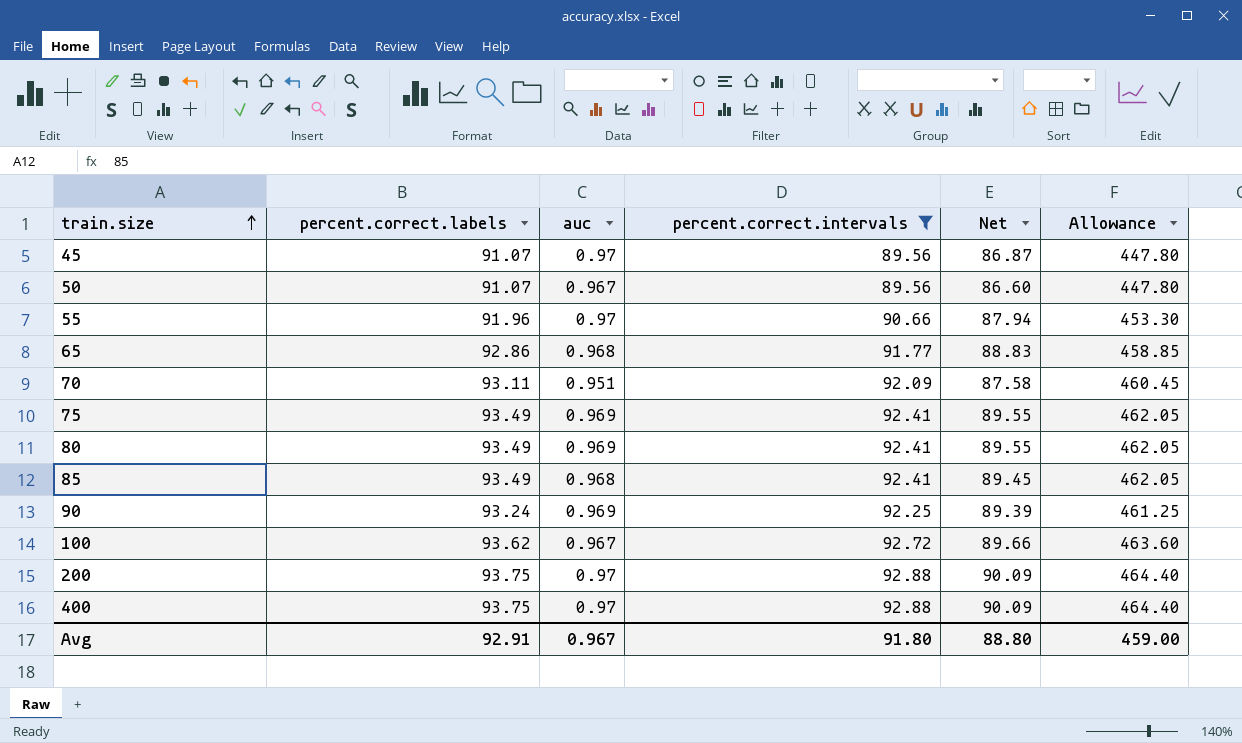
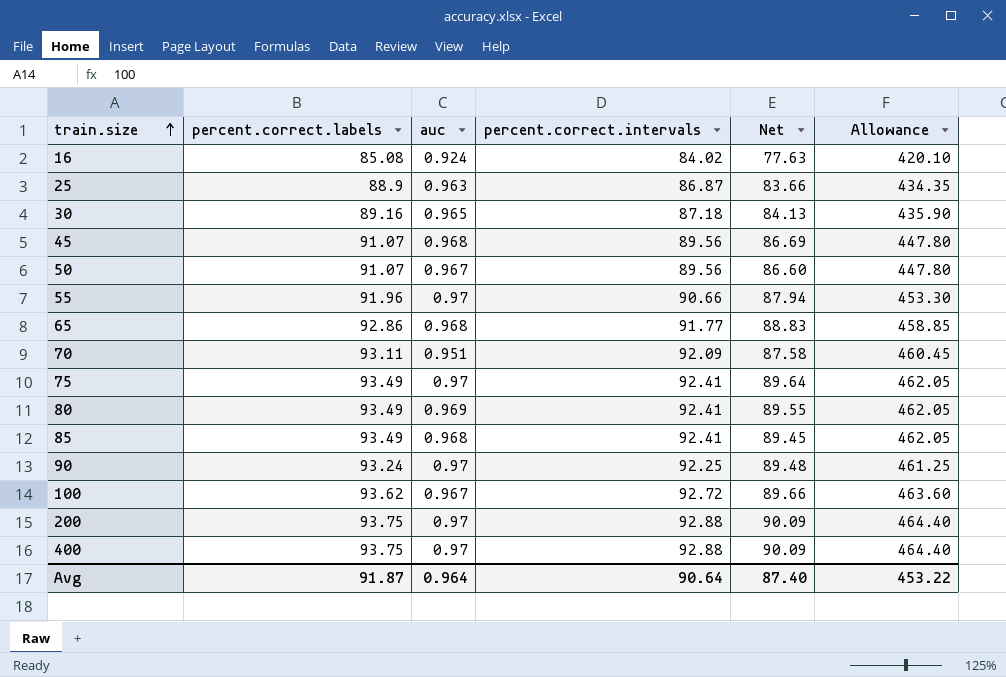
filter: percent.correct.intervals >= 89.56 -> none
45 | auc: 0.97 -> 0.968
45 | Net: 86.87 -> 86.69
75 | auc: 0.969 -> 0.97
75 | Net: 89.55 -> 89.64
90 | auc: 0.969 -> 0.97
90 | Net: 89.39 -> 89.48
Avg | percent.correct.labels: 92.91 -> 91.87
Avg | auc: 0.967 -> 0.964
Avg | percent.correct.intervals: 91.80 -> 90.64
Avg | Net: 88.80 -> 87.40
Avg | Allowance: 459.00 -> 453.22

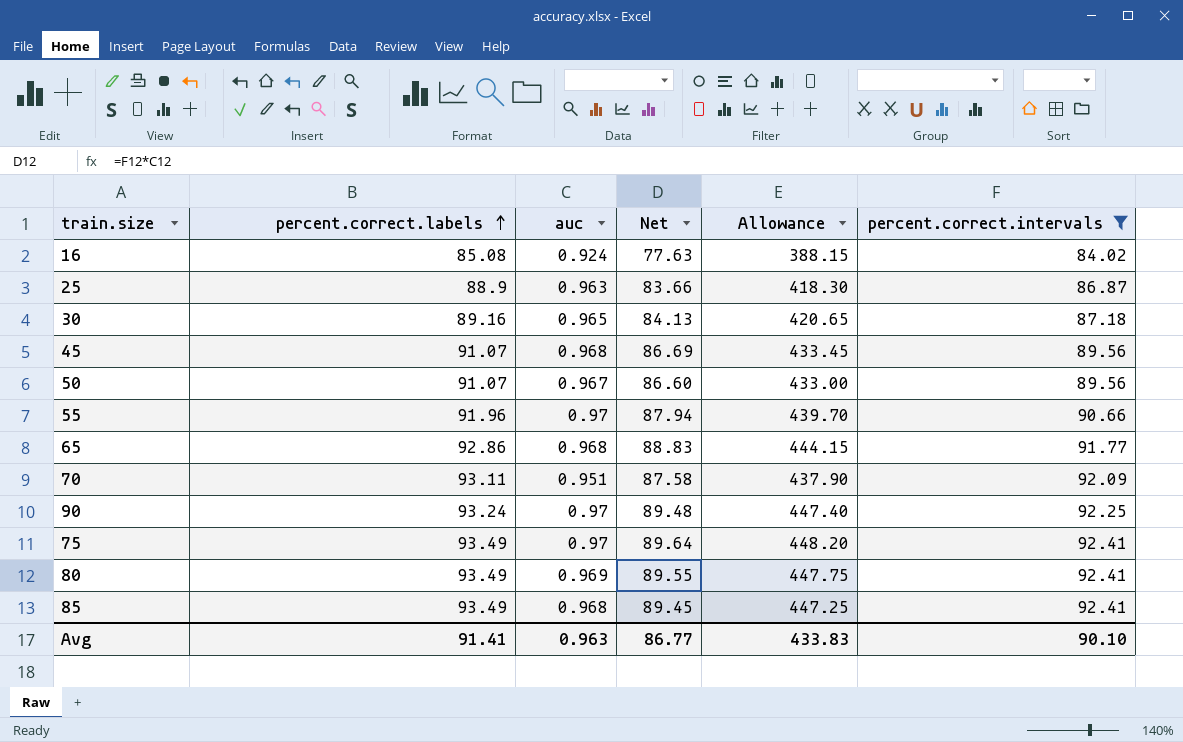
filter: none -> percent.correct.intervals <= 92.41
row order: train.size ascending -> percent.correct.labels ascending
column Allowance | formula: [percent.correct.intervals] * 5 -> [Net] * 5
column percent.correct.intervals | position: 4 -> 6
Avg | percent.correct.labels: 91.87 -> 91.41
Avg | auc: 0.964 -> 0.963
Avg | Net: 87.40 -> 86.77
Avg | Allowance: 453.22 -> 433.83
Avg | percent.correct.intervals: 90.64 -> 90.10

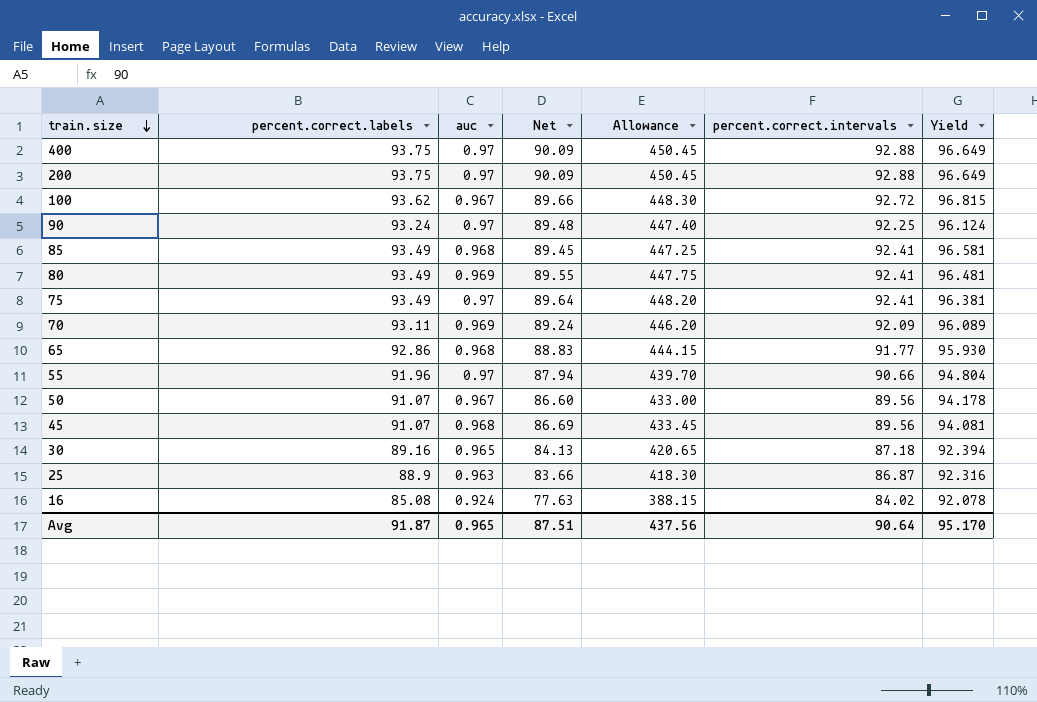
filter: percent.correct.intervals <= 92.41 -> none
row order: percent.correct.labels ascending -> train.size descending
column Yield | formula: none -> [percent.correct.labels] / [auc]
70 | auc: 0.951 -> 0.969
70 | Net: 87.58 -> 89.24
70 | Allowance: 437.90 -> 446.20
Avg | percent.correct.labels: 91.41 -> 91.87
Avg | auc: 0.963 -> 0.965
Avg | Net: 86.77 -> 87.51
Avg | Allowance: 433.83 -> 437.56
Avg | percent.correct.intervals: 90.10 -> 90.64

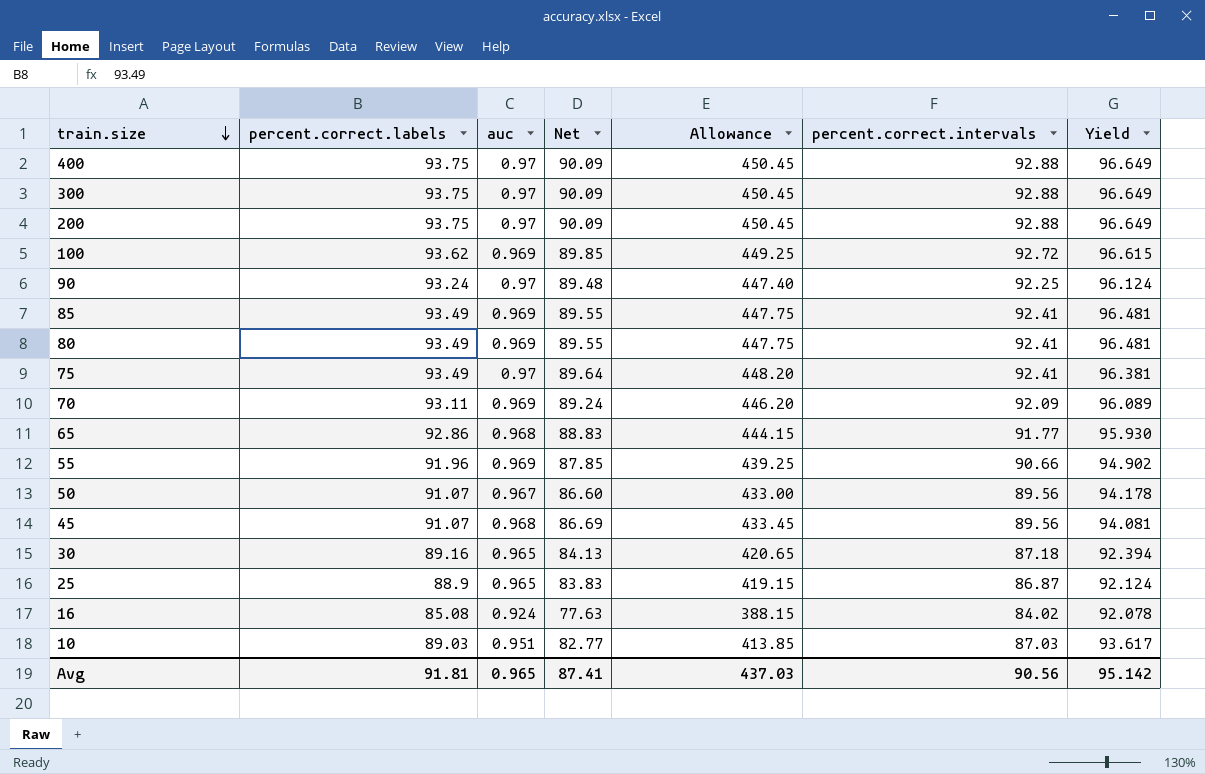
row 300: none -> 93.75 | 0.97 | 90.09 | 450.45 | 92.88 | 96.649
100 | auc: 0.967 -> 0.969
100 | Net: 89.66 -> 89.85
100 | Allowance: 448.30 -> 449.25
100 | Yield: 96.815 -> 96.615
85 | auc: 0.968 -> 0.969
85 | Net: 89.45 -> 89.55
85 | Allowance: 447.25 -> 447.75
85 | Yield: 96.581 -> 96.481
55 | auc: 0.97 -> 0.969
55 | Net: 87.94 -> 87.85
55 | Allowance: 439.70 -> 439.25
55 | Yield: 94.804 -> 94.902
25 | auc: 0.963 -> 0.965
25 | Net: 83.66 -> 83.83
25 | Allowance: 418.30 -> 419.15
25 | Yield: 92.316 -> 92.124
row 10: none -> 89.03 | 0.951 | 82.77 | 413.85 | 87.03 | 93.617
Avg | percent.correct.labels: 91.87 -> 91.81
Avg | Net: 87.51 -> 87.41
Avg | Allowance: 437.56 -> 437.03
Avg | percent.correct.intervals: 90.64 -> 90.56
Avg | Yield: 95.170 -> 95.142

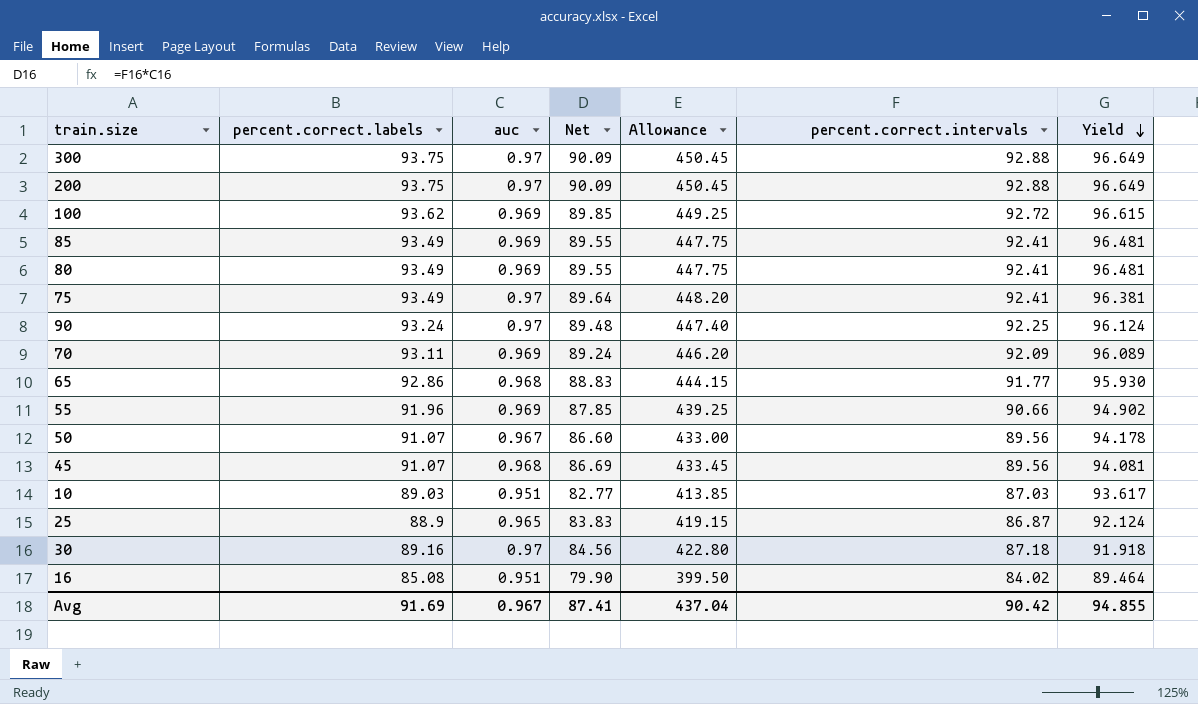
row order: train.size descending -> Yield descending
row 400: 93.75 | 0.97 | 90.09 | 450.45 | 92.88 | 96.649 -> none
30 | auc: 0.965 -> 0.97
30 | Net: 84.13 -> 84.56
30 | Allowance: 420.65 -> 422.80
30 | Yield: 92.394 -> 91.918
16 | auc: 0.924 -> 0.951
16 | Net: 77.63 -> 79.90
16 | Allowance: 388.15 -> 399.50
16 | Yield: 92.078 -> 89.464
Avg | percent.correct.labels: 91.81 -> 91.69
Avg | auc: 0.965 -> 0.967
Avg | Allowance: 437.03 -> 437.04
Avg | percent.correct.intervals: 90.56 -> 90.42
Avg | Yield: 95.142 -> 94.855

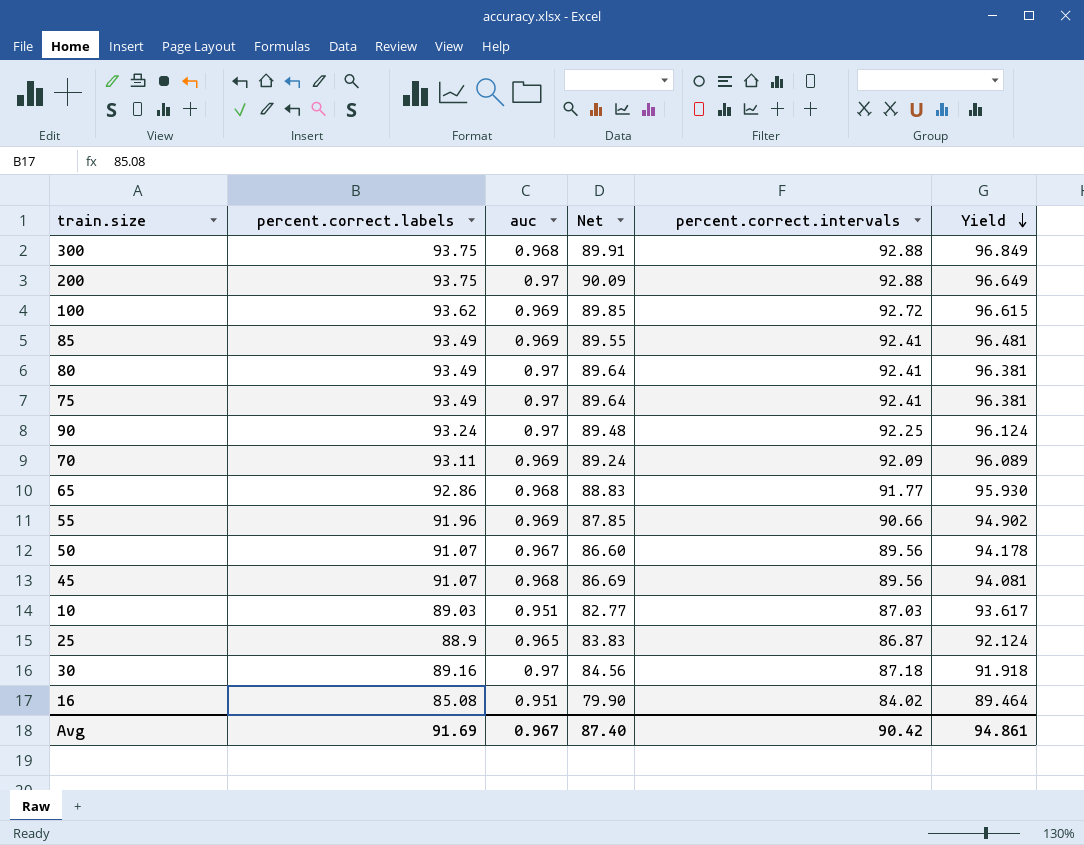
column Allowance | formula: [Net] * 5 -> none
300 | auc: 0.97 -> 0.968
300 | Net: 90.09 -> 89.91
300 | Yield: 96.649 -> 96.849
80 | auc: 0.969 -> 0.97
80 | Net: 89.55 -> 89.64
80 | Yield: 96.481 -> 96.381
Avg | Net: 87.41 -> 87.40
Avg | Yield: 94.855 -> 94.861

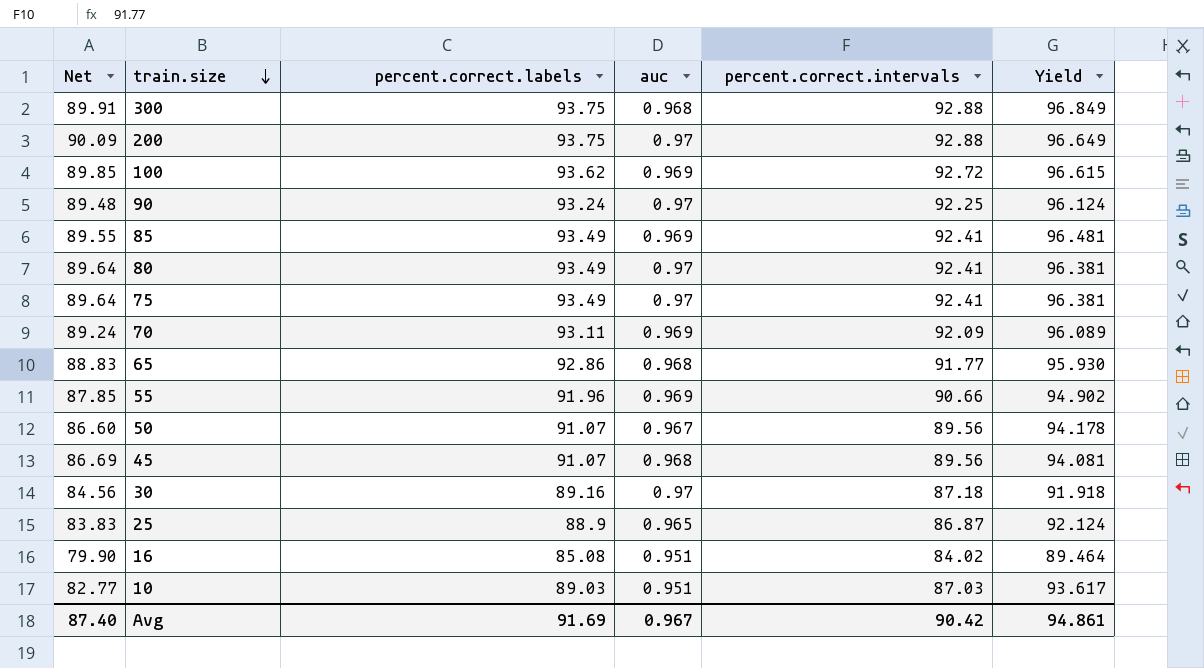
row order: Yield descending -> train.size descending
column Net | position: 4 -> 1

